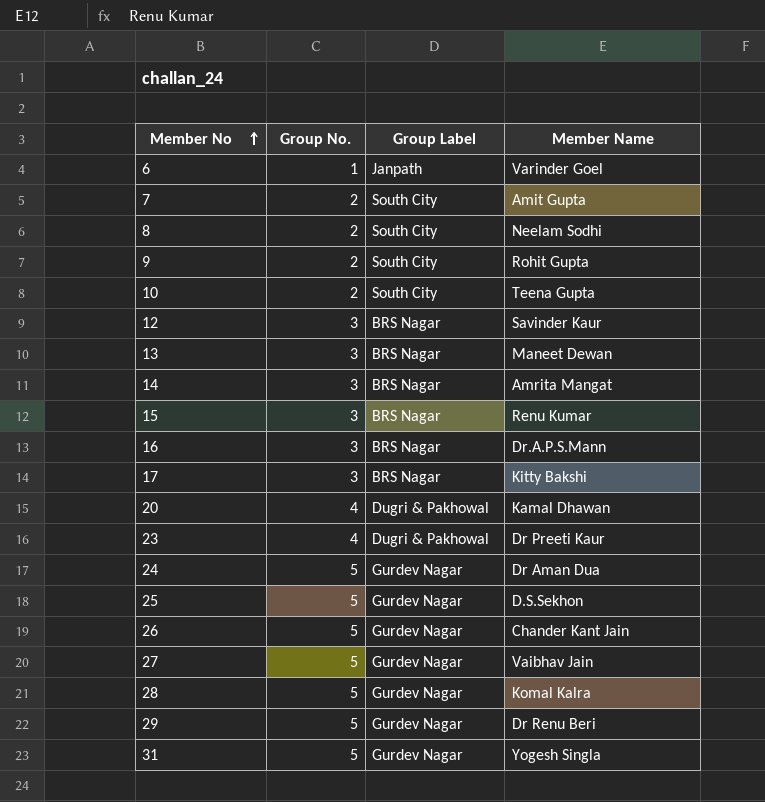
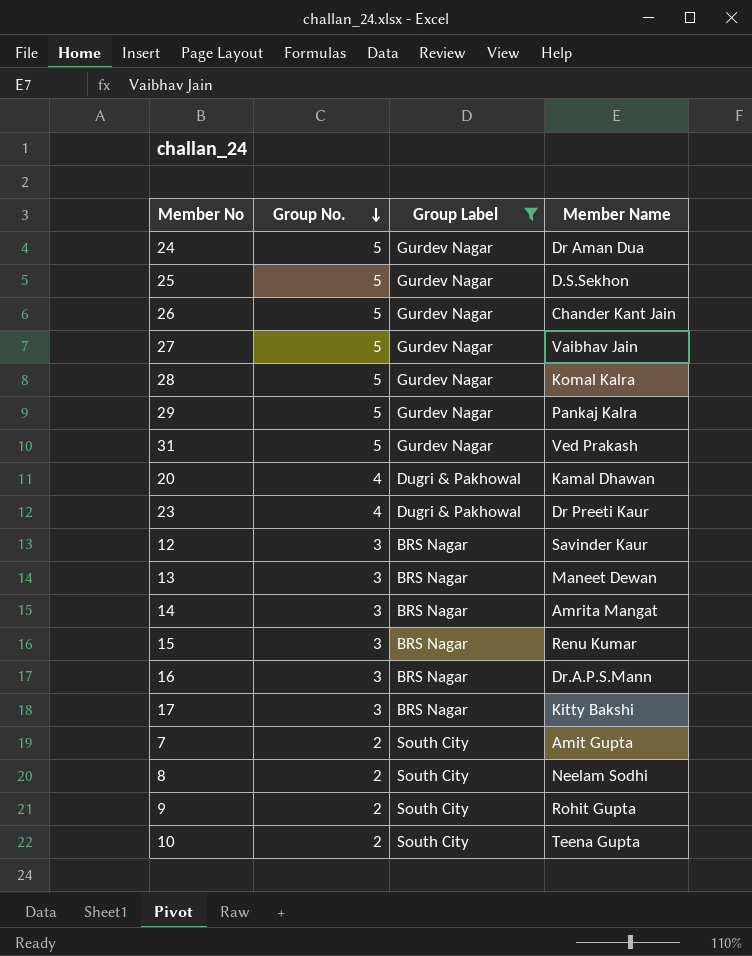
filter: none -> Group Label != Janpath
row order: Member No ascending -> Group No. descending
29 | Member Name: Dr Renu Beri -> Pankaj Kalra
31 | Member Name: Yogesh Singla -> Ved Prakash

